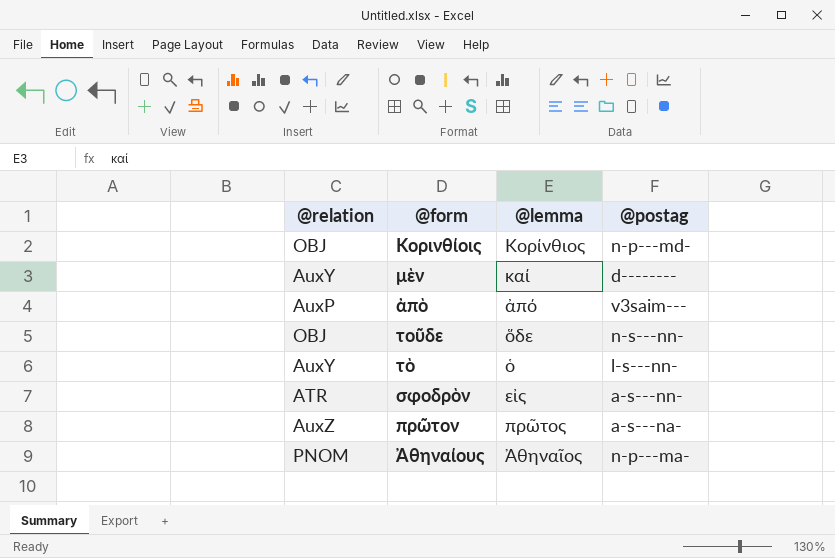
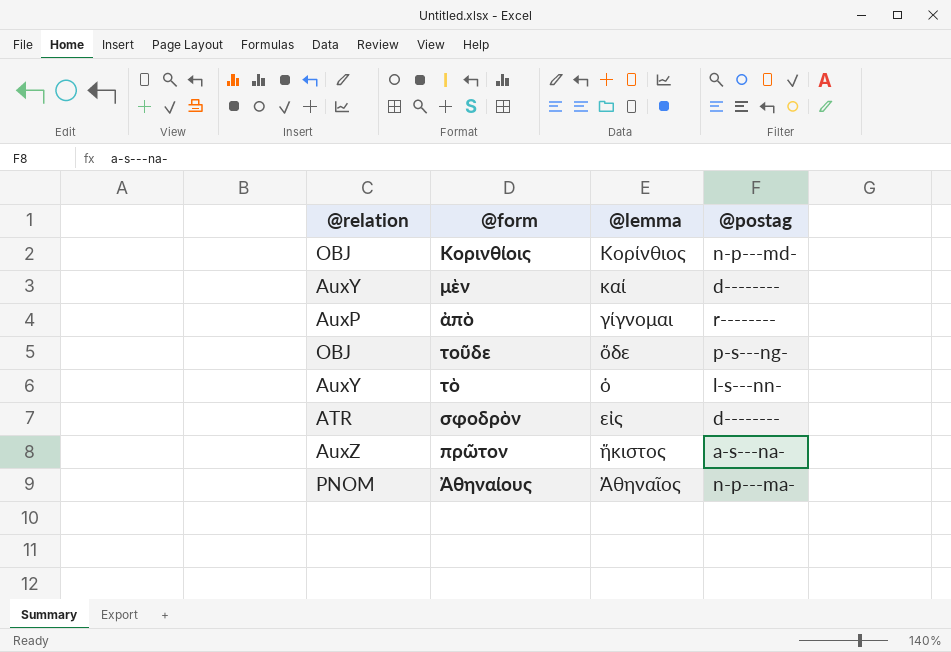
ἀπὸ | @lemma: ἀπό -> γίγνομαι
ἀπὸ | @postag: v3saim--- -> r--------
τοῦδε | @postag: n-s---nn- -> p-s---ng-
σφοδρὸν | @postag: a-s---nn- -> d--------
πρῶτον | @lemma: πρῶτος -> ἥκιστος

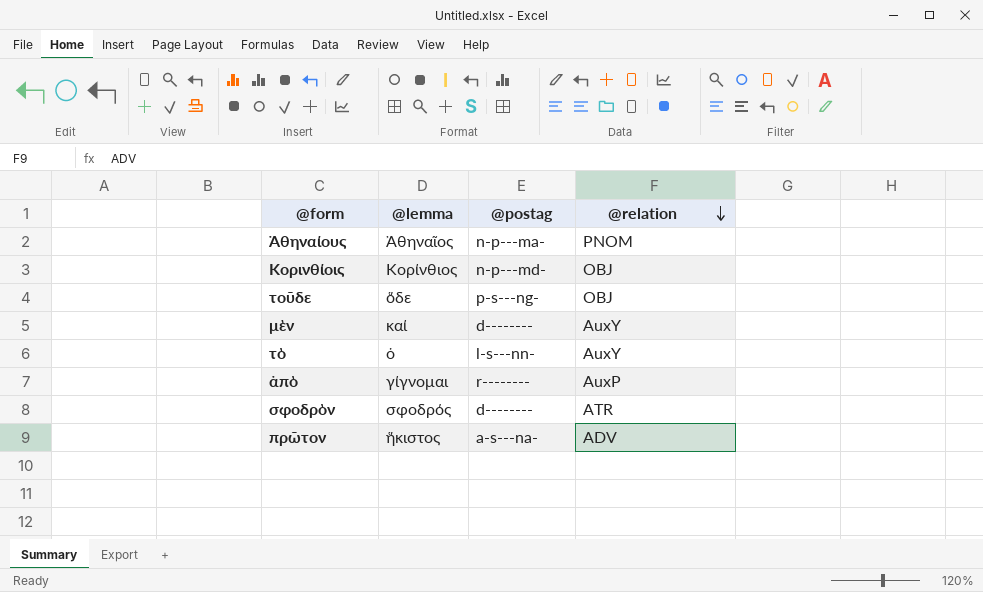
row order: none -> @relation descending
column @relation | position: 1 -> 4
σφοδρὸν | @lemma: εἰς -> σφοδρός
πρῶτον | @relation: AuxZ -> ADV

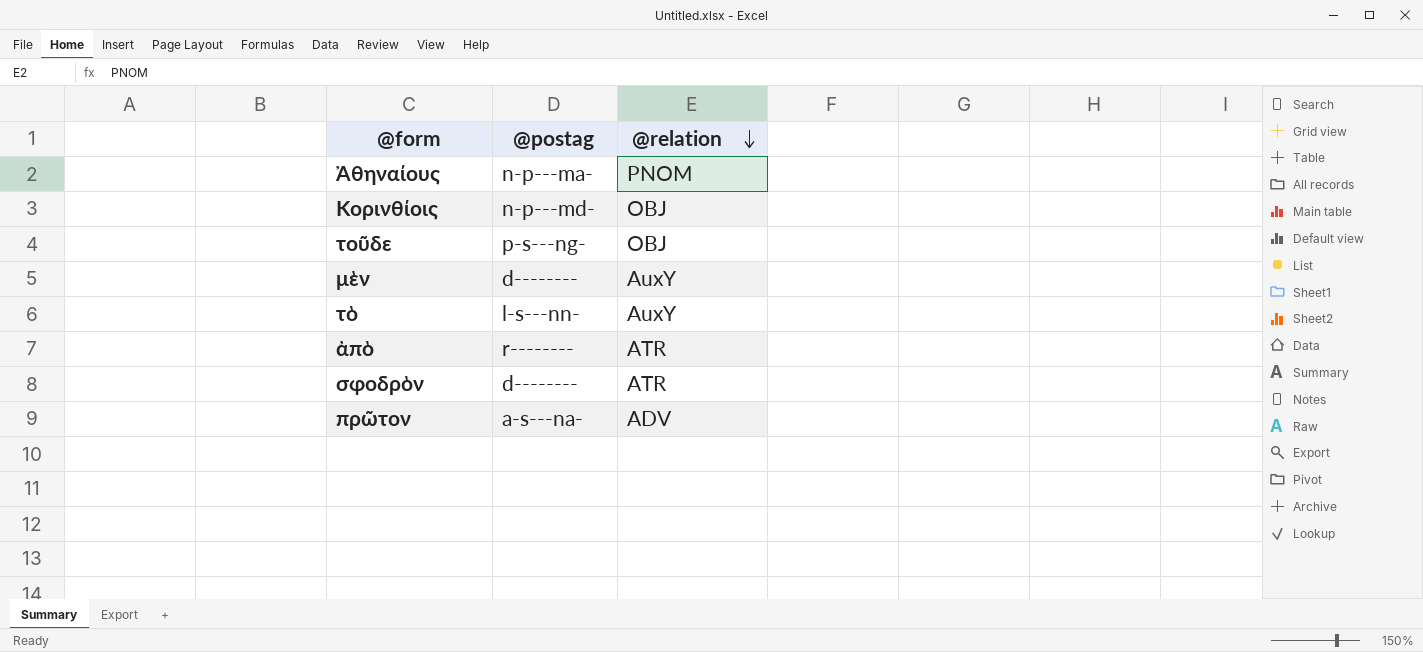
column @lemma | position: 2 -> none
ἀπὸ | @relation: AuxP -> ATR

